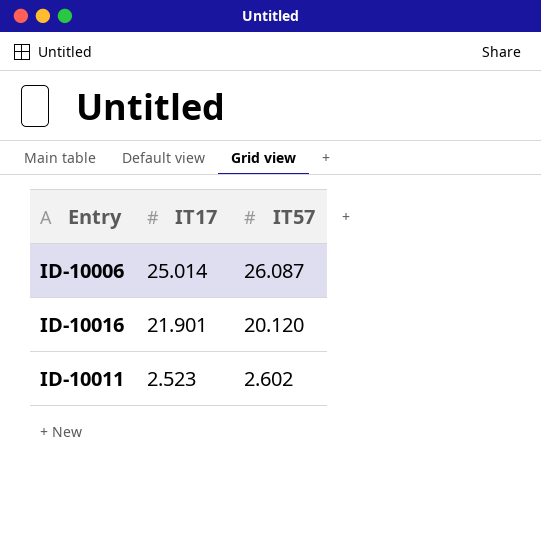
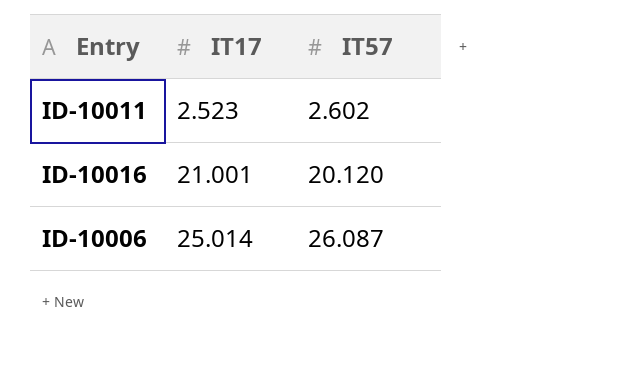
row order: IT17 descending -> IT17 ascending
ID-10016 | IT17: 21.901 -> 21.001

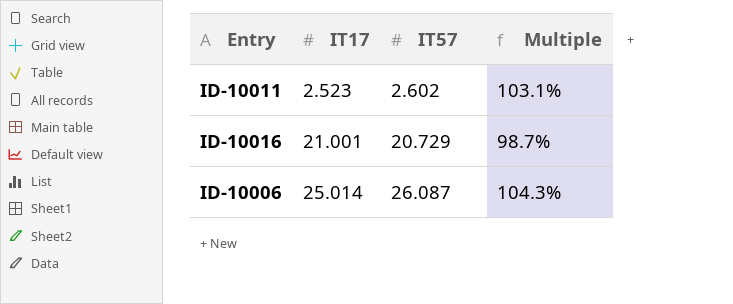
column Multiple | formula: none -> [IT57] / [IT17]
ID-10016 | IT57: 20.120 -> 20.729

